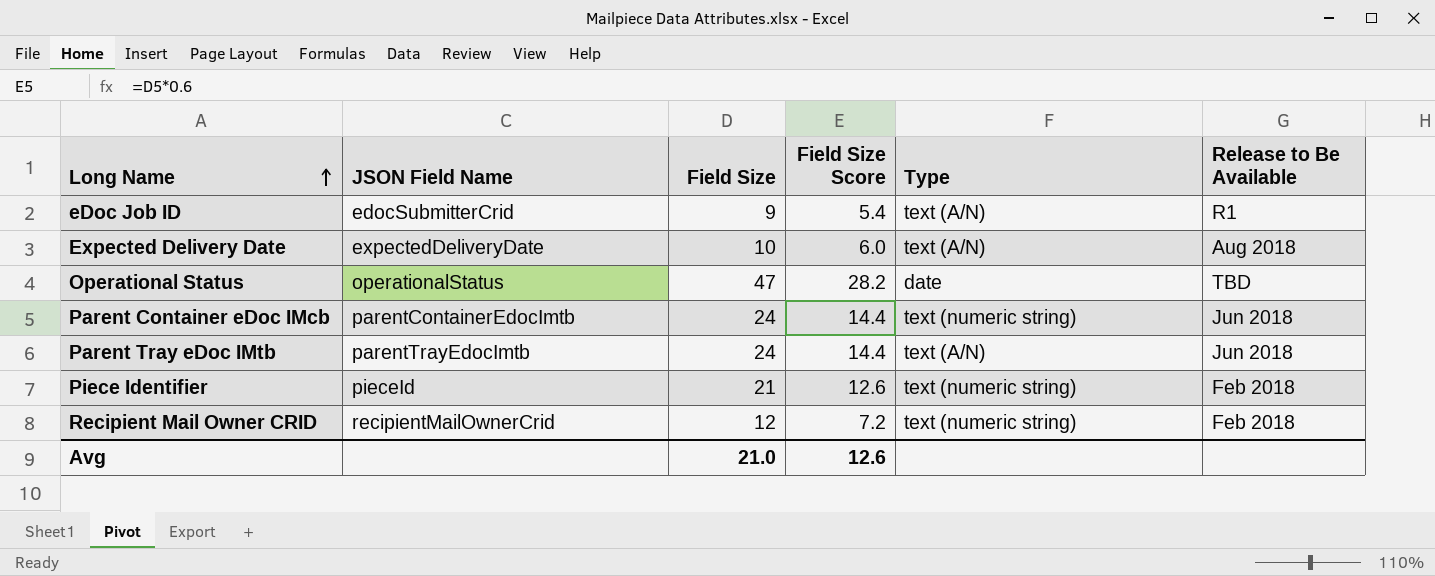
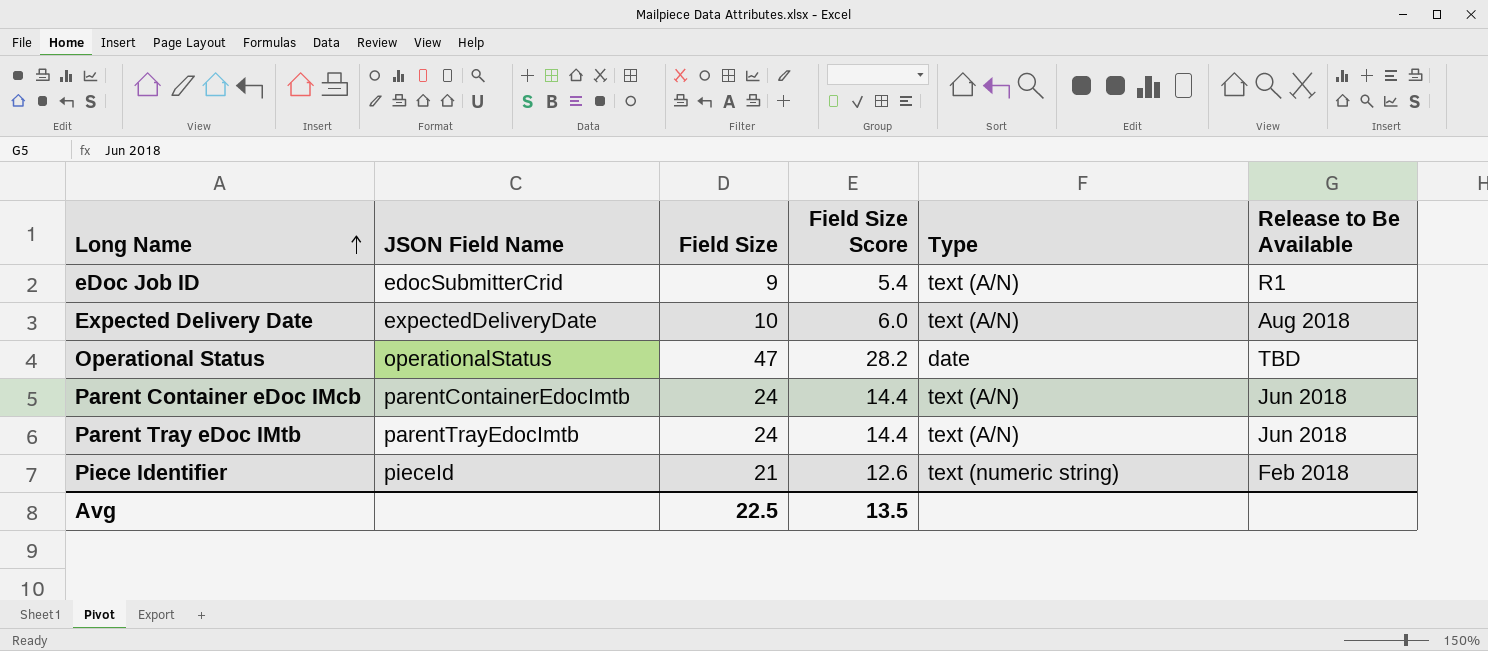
row Recipient Mail Owner CRID: recipientMailOwnerCrid | 12 | 7.2 | text (numeric string) | Feb 2018 -> none
Parent Container eDoc IMcb | Type: text (numeric string) -> text (A/N)
Avg | Field Size: 21.0 -> 22.5
Avg | Field Size Score: 12.6 -> 13.5

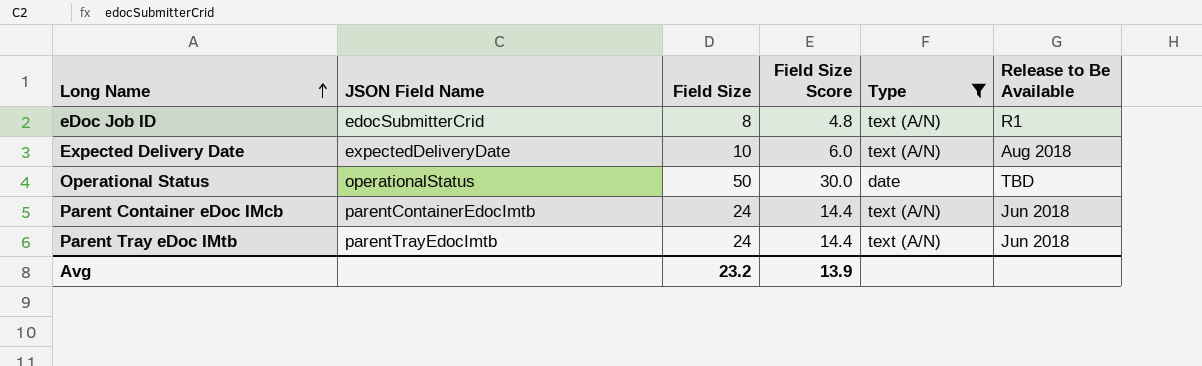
filter: none -> Type != text (numeric string)
eDoc Job ID | Field Size: 9 -> 8
eDoc Job ID | Field Size Score: 5.4 -> 4.8
Operational Status | Field Size: 47 -> 50
Operational Status | Field Size Score: 28.2 -> 30.0
Avg | Field Size: 22.5 -> 23.2
Avg | Field Size Score: 13.5 -> 13.9

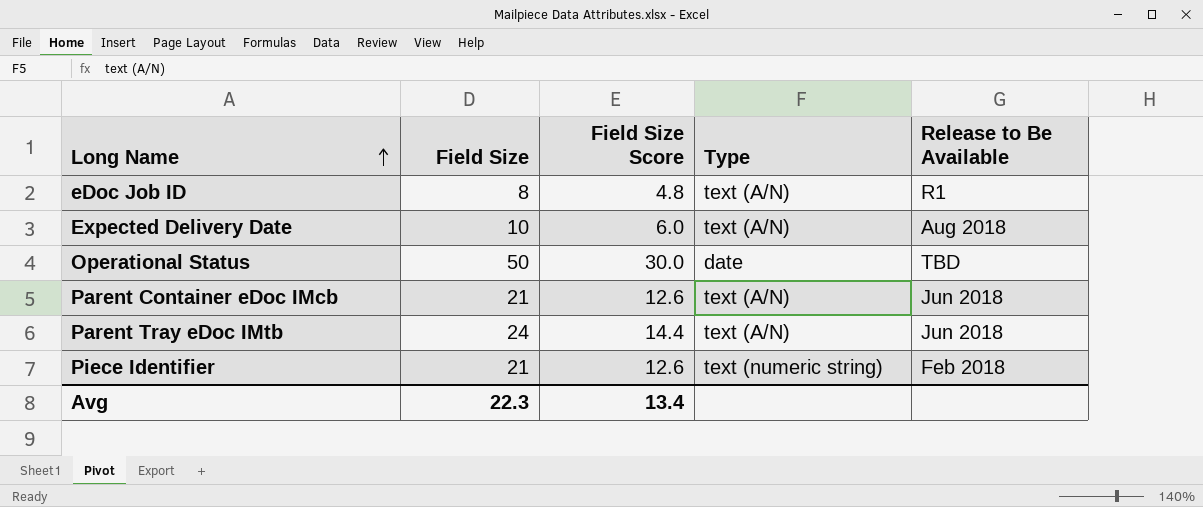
filter: Type != text (numeric string) -> none
column JSON Field Name | position: 2 -> none
Parent Container eDoc IMcb | Field Size: 24 -> 21
Parent Container eDoc IMcb | Field Size Score: 14.4 -> 12.6
Avg | Field Size: 23.2 -> 22.3
Avg | Field Size Score: 13.9 -> 13.4

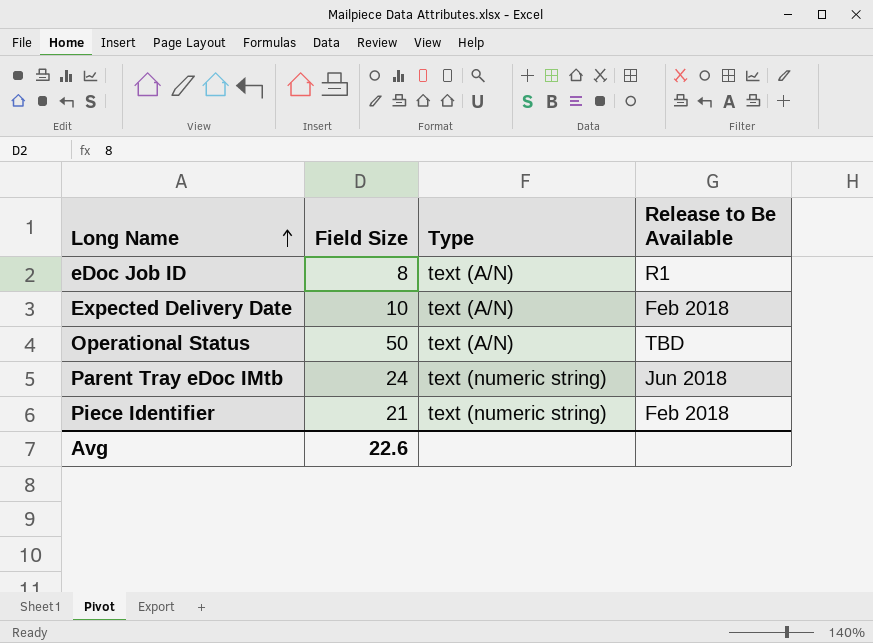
column Field Size Score | formula: [Field Size] * 0.6 -> none
row Parent Container eDoc IMcb: 21 | 12.6 | text (A/N) | Jun 2018 -> none
Expected Delivery Date | Release to Be Available: Aug 2018 -> Feb 2018
Operational Status | Type: date -> text (A/N)
Parent Tray eDoc IMtb | Type: text (A/N) -> text (numeric string)
Avg | Field Size: 22.3 -> 22.6

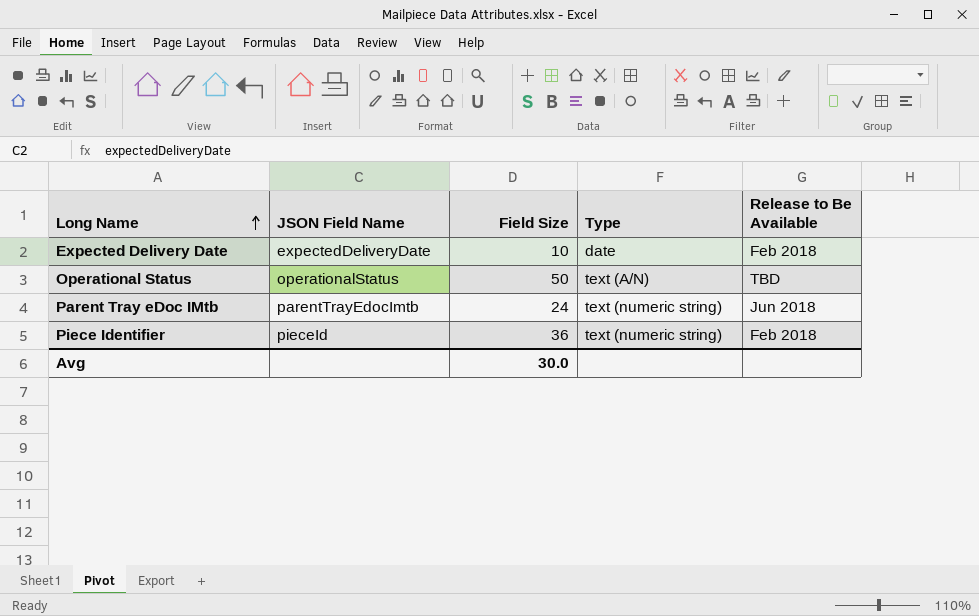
column JSON Field Name | position: none -> 2
row eDoc Job ID: 8 | text (A/N) | R1 -> none
Expected Delivery Date | Type: text (A/N) -> date
Piece Identifier | Field Size: 21 -> 36
Avg | Field Size: 22.6 -> 30.0

